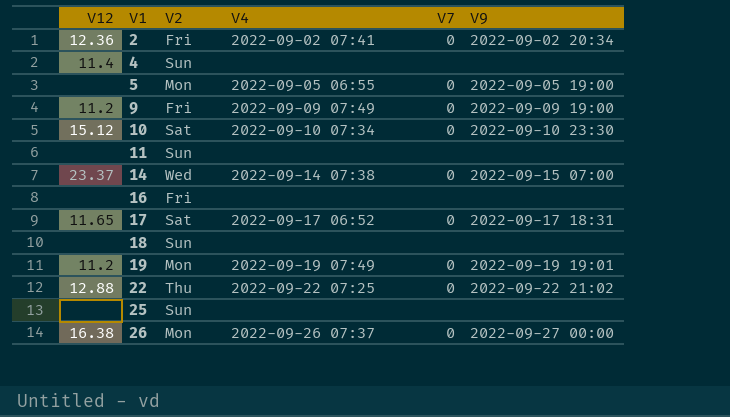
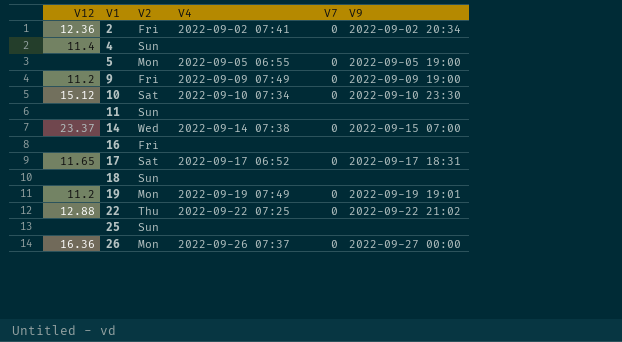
26 | V12: 16.38 -> 16.36

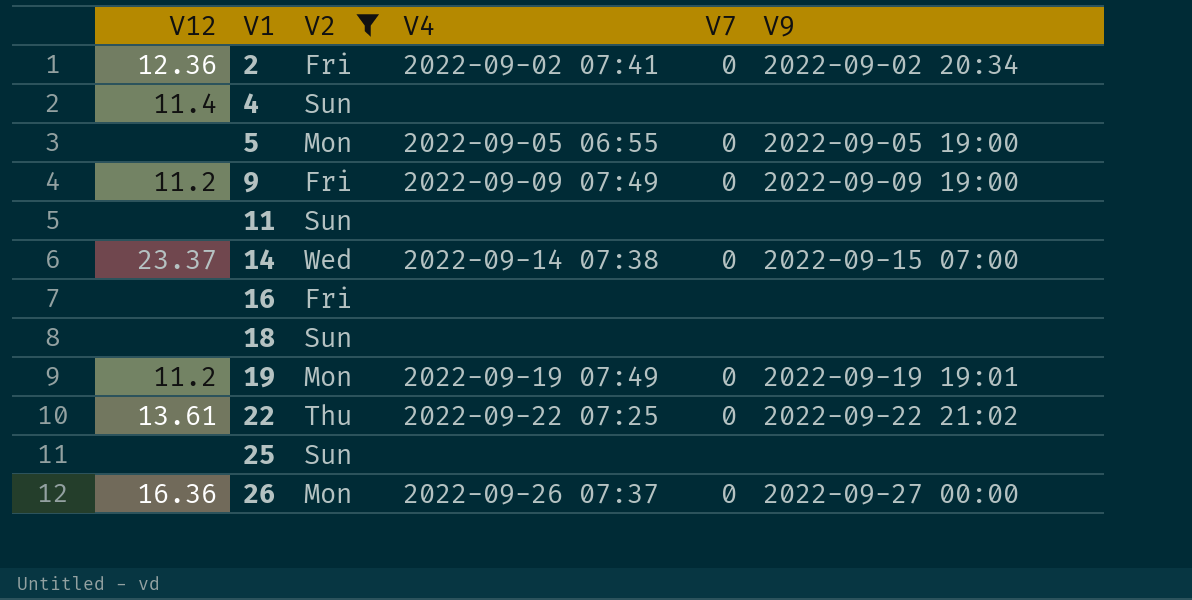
filter: none -> V2 != Sat
22 | V12: 12.88 -> 13.61

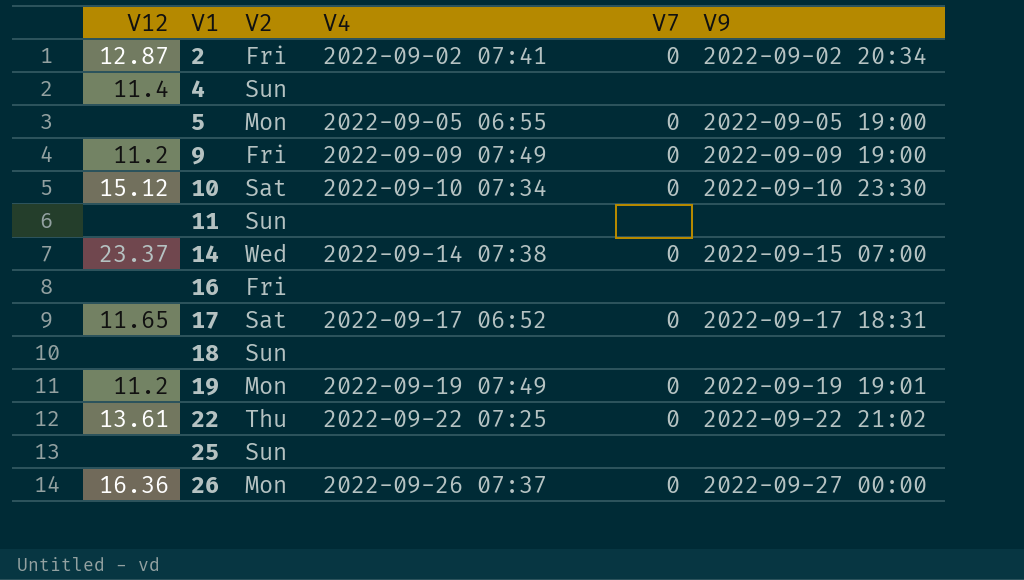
filter: V2 != Sat -> none
2 | V12: 12.36 -> 12.87

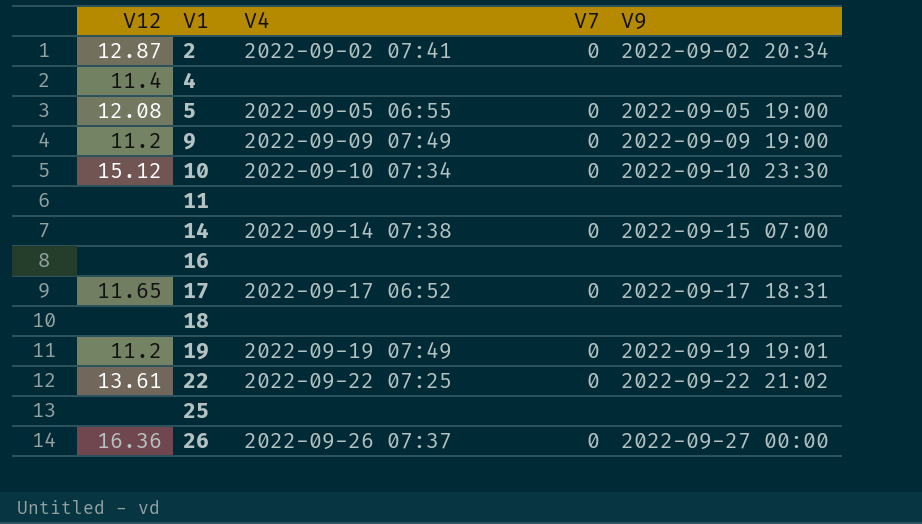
column V2 | position: 3 -> none
5 | V12: none -> 12.08
14 | V12: 23.37 -> none

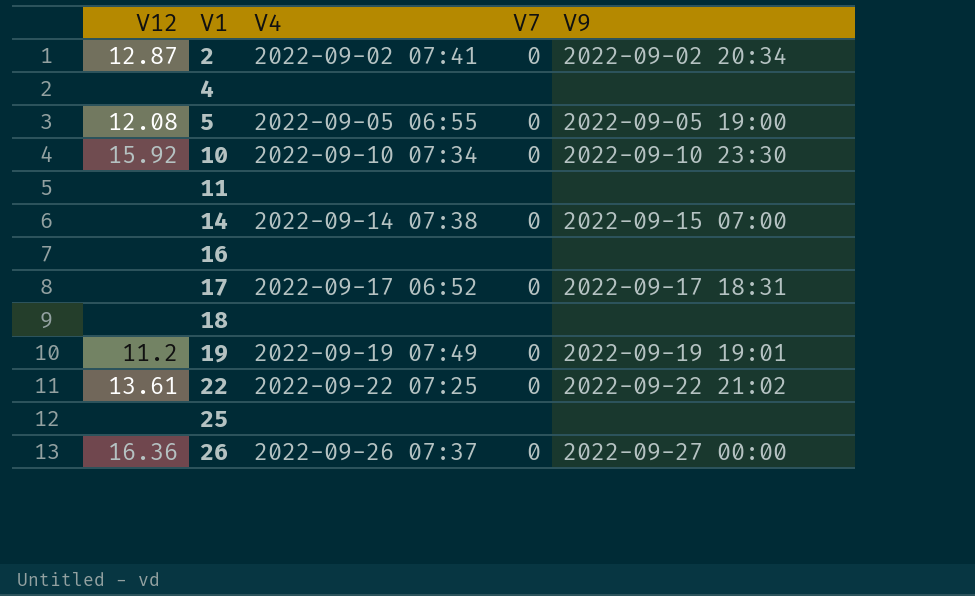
row 9: 11.2 | 2022-09-09 07:49 | 0 | 2022-09-09 19:00 -> none
4 | V12: 11.4 -> none
10 | V12: 15.12 -> 15.92
17 | V12: 11.65 -> none

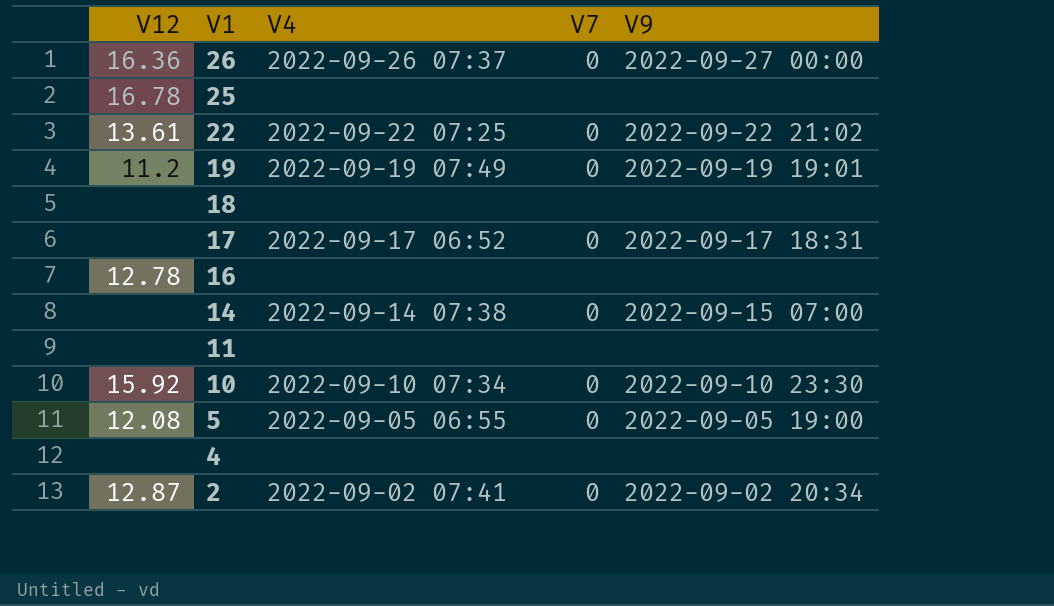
row order: V1 ascending -> V1 descending
25 | V12: none -> 16.78
16 | V12: none -> 12.78

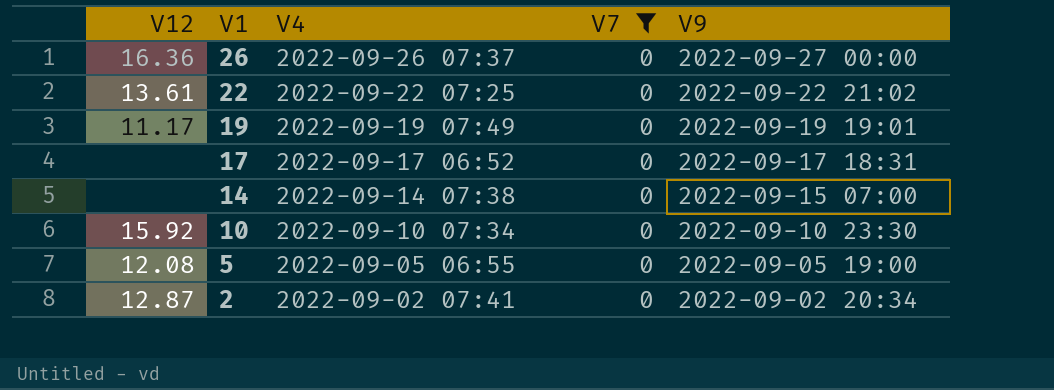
filter: none -> V7 = 0
19 | V12: 11.2 -> 11.17

